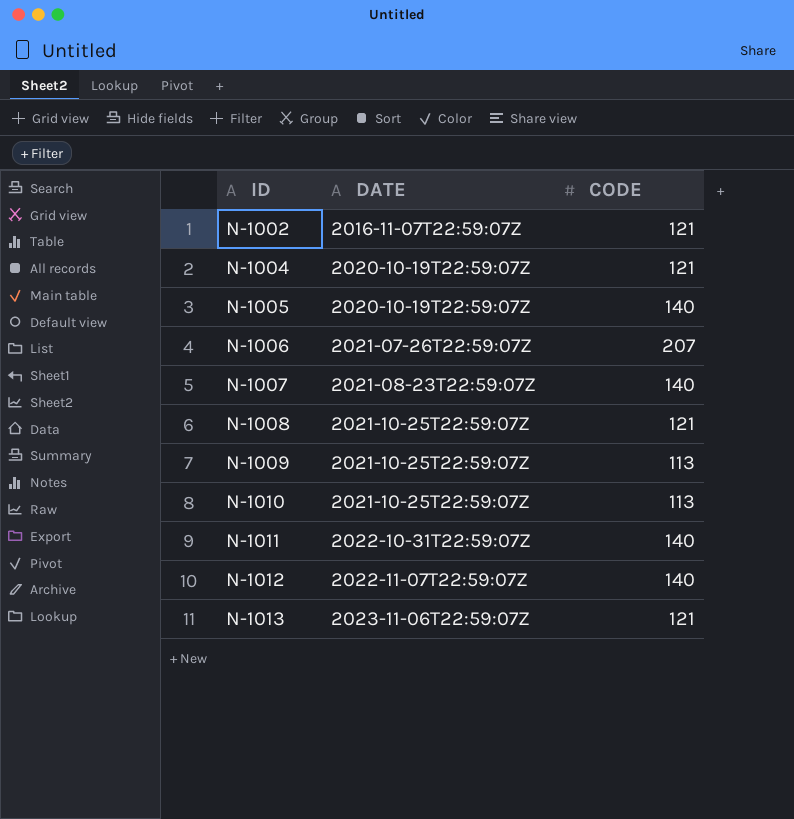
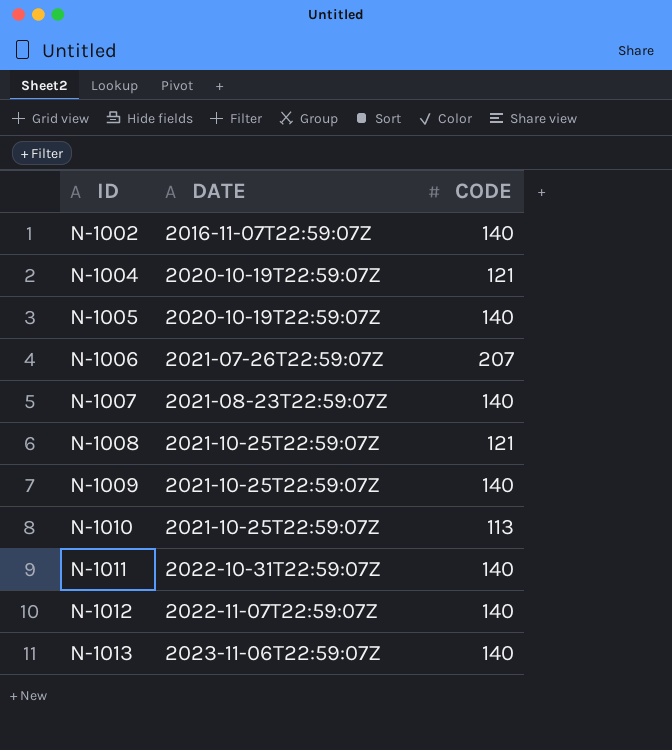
N-1002 | CODE: 121 -> 140
N-1009 | CODE: 113 -> 140
N-1013 | CODE: 121 -> 140

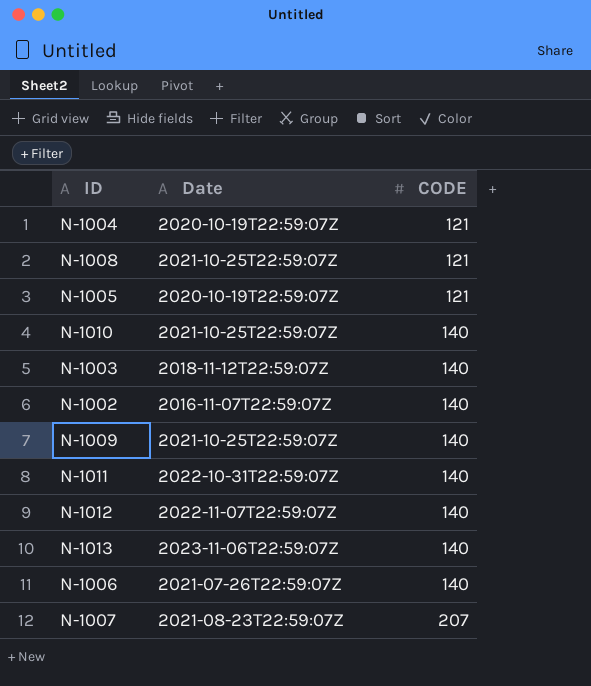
row order: ID ascending -> CODE ascending
column name: DATE -> Date
N-1005 | CODE: 140 -> 121
N-1010 | CODE: 113 -> 140
row N-1003: none -> 2018-11-12T22:59:07Z | 140
N-1006 | CODE: 207 -> 140
N-1007 | CODE: 140 -> 207

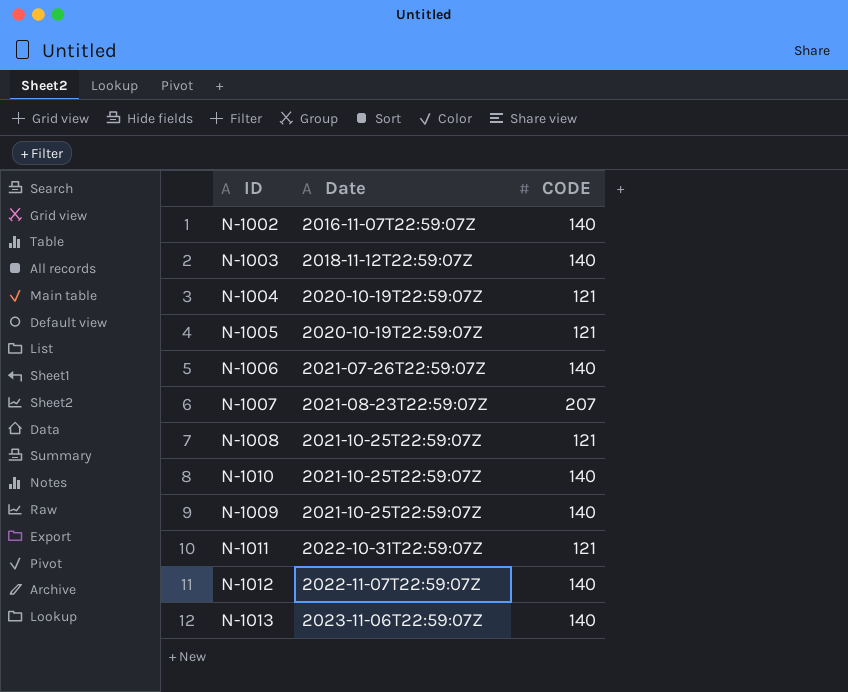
row order: CODE ascending -> Date ascending
N-1011 | CODE: 140 -> 121

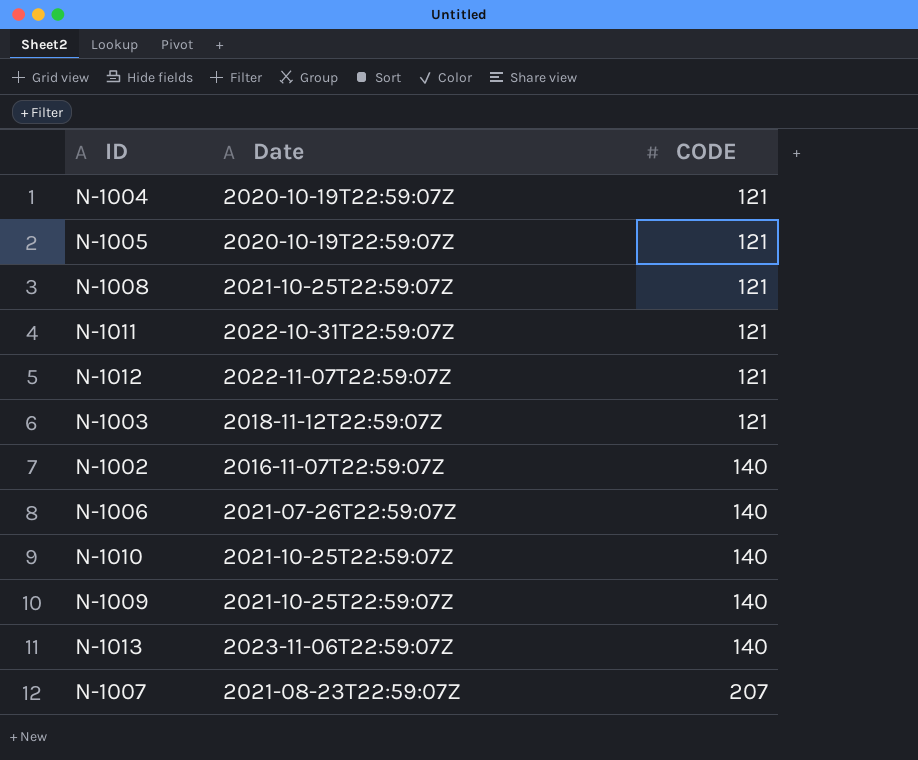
row order: Date ascending -> CODE ascending
N-1012 | CODE: 140 -> 121
N-1003 | CODE: 140 -> 121

